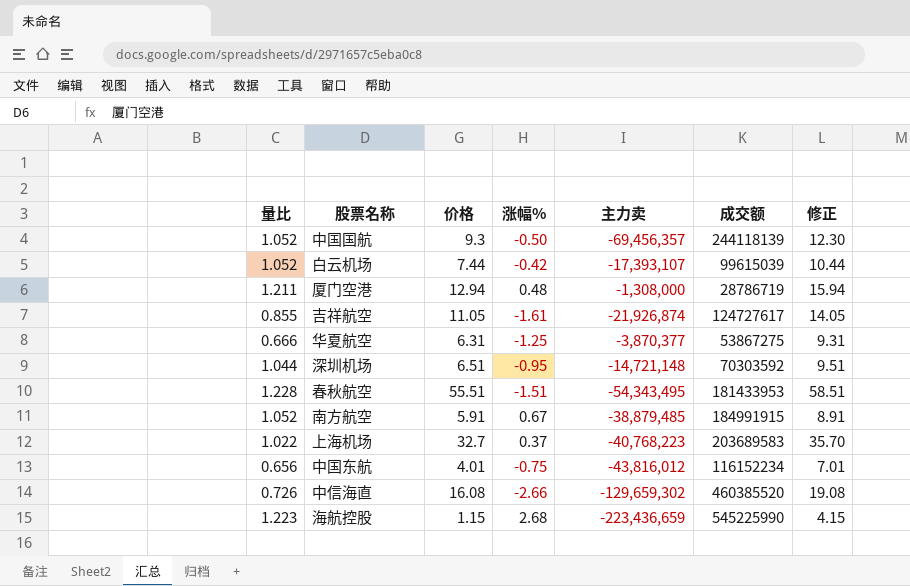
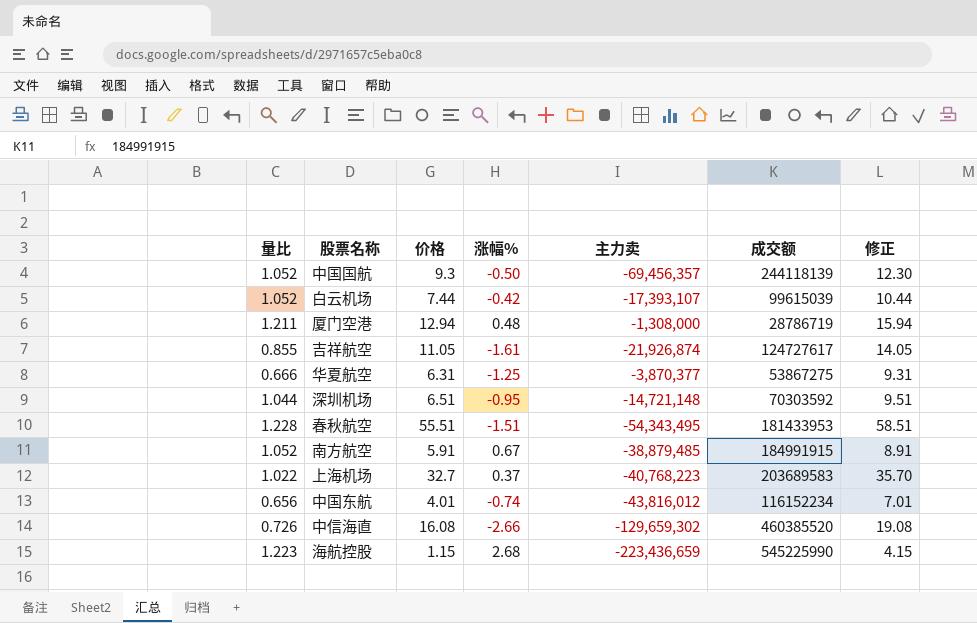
中国东航 | 涨幅%: -0.75 -> -0.74

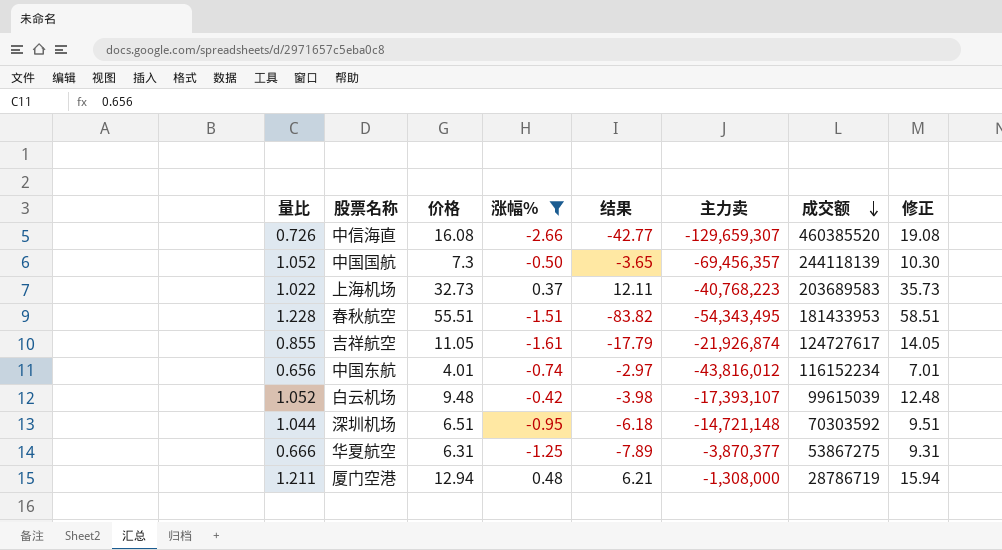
filter: none -> 涨幅% <= 0.48
row order: none -> 成交额 descending
column 结果 | formula: none -> [价格] * [涨幅%]
中信海直 | 主力卖: -129,659,302 -> -129,659,307
中国国航 | 价格: 9.3 -> 7.3
中国国航 | 修正: 12.30 -> 10.30
上海机场 | 价格: 32.7 -> 32.73
上海机场 | 修正: 35.70 -> 35.73
白云机场 | 价格: 7.44 -> 9.48
白云机场 | 修正: 10.44 -> 12.48

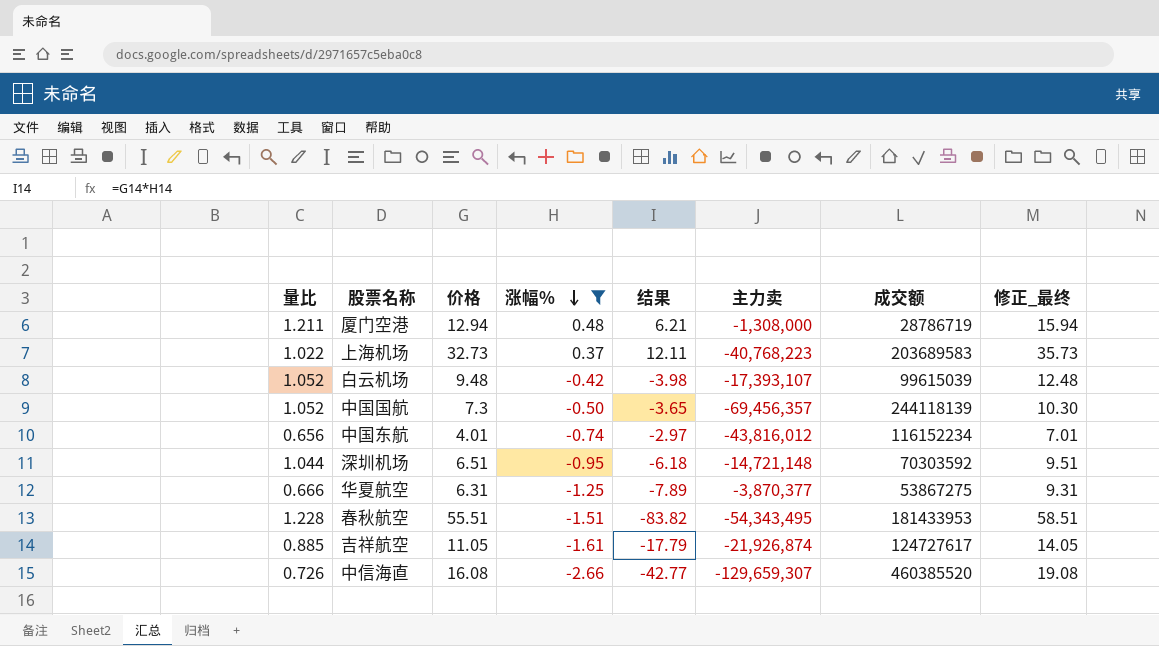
row order: 成交额 descending -> 涨幅% descending
column name: 修正 -> 修正_最终
吉祥航空 | 量比: 0.855 -> 0.885

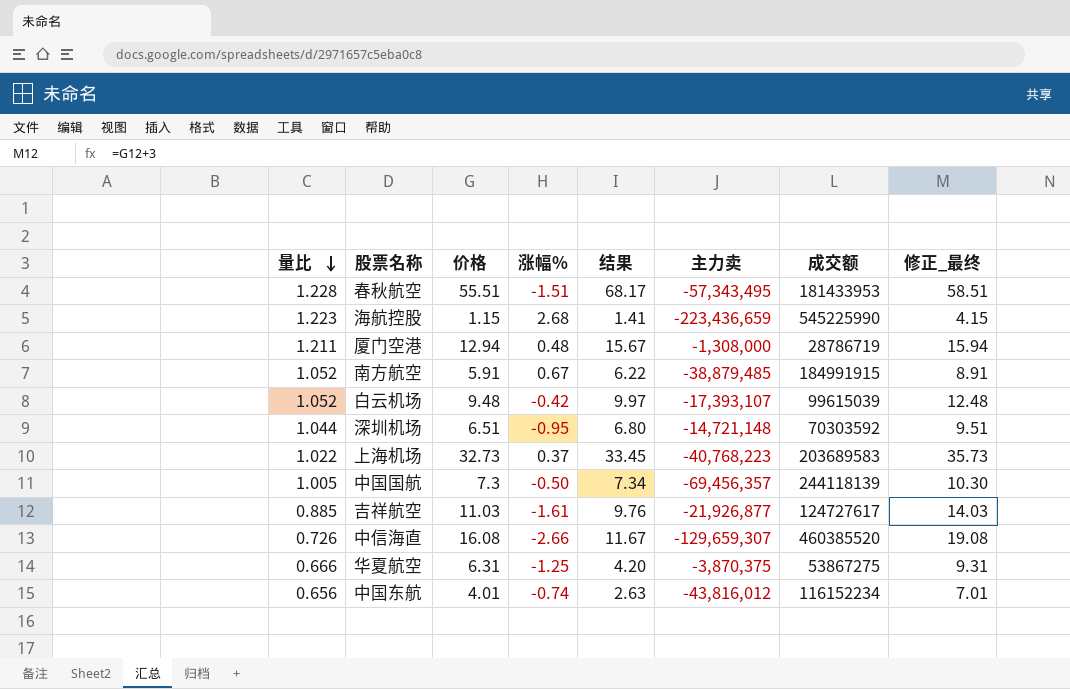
filter: 涨幅% <= 0.48 -> none
row order: 涨幅% descending -> 量比 descending
column 结果 | formula: [价格] * [涨幅%] -> [量比] * [价格]
春秋航空 | 主力卖: -54,343,495 -> -57,343,495
中国国航 | 量比: 1.052 -> 1.005
吉祥航空 | 价格: 11.05 -> 11.03
吉祥航空 | 主力卖: -21,926,874 -> -21,926,877
吉祥航空 | 修正_最终: 14.05 -> 14.03
华夏航空 | 主力卖: -3,870,377 -> -3,870,375

